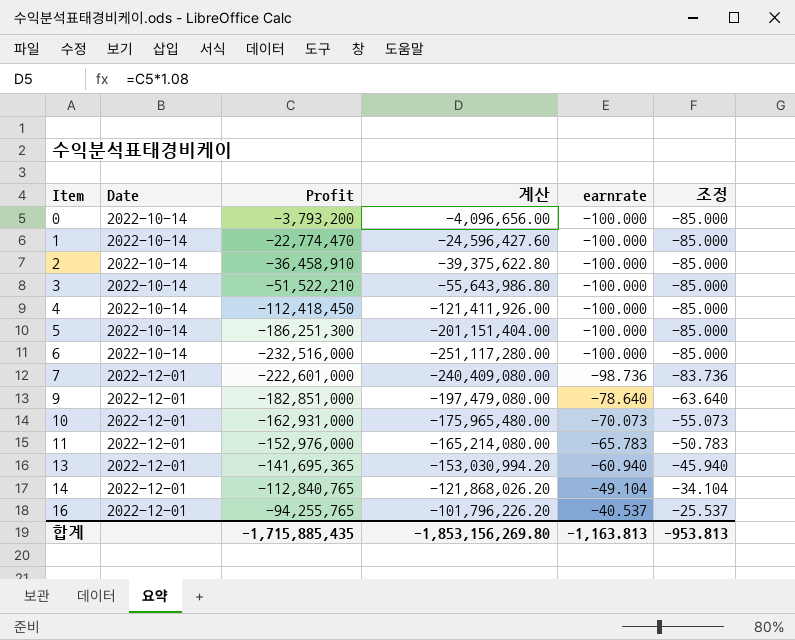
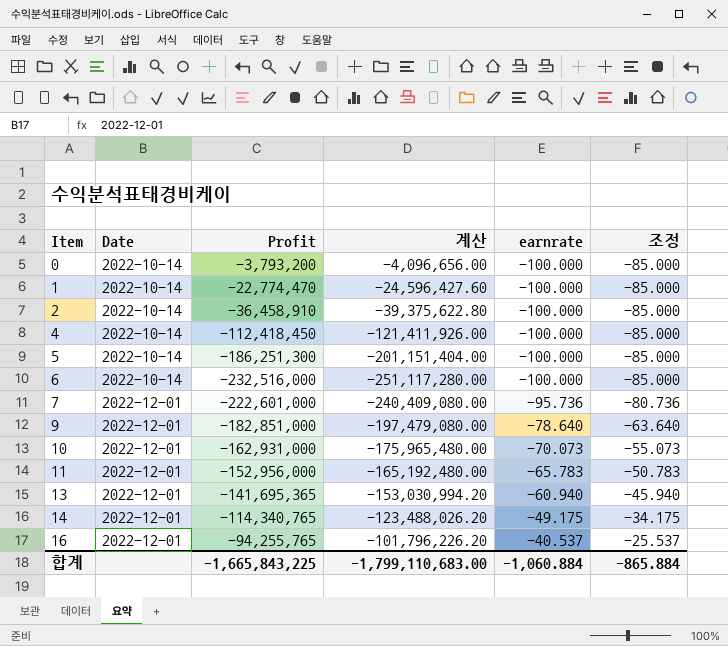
row 3: 2022-10-14 | -51,522,210 | -55,643,986.80 | -100.000 | -85.000 -> none
7 | earnrate: -98.736 -> -95.736
7 | 조정: -83.736 -> -80.736
11 | Profit: -152,976,000 -> -152,956,000
11 | 계산: -165,214,080.00 -> -165,192,480.00
14 | Profit: -112,840,765 -> -114,340,765
14 | 계산: -121,868,026.20 -> -123,488,026.20
14 | earnrate: -49.104 -> -49.175
14 | 조정: -34.104 -> -34.175
합계 | Profit: -1,715,885,435 -> -1,665,843,225
합계 | 계산: -1,853,156,269.80 -> -1,799,110,683.00
합계 | earnrate: -1,163.813 -> -1,060.884
합계 | 조정: -953.813 -> -865.884

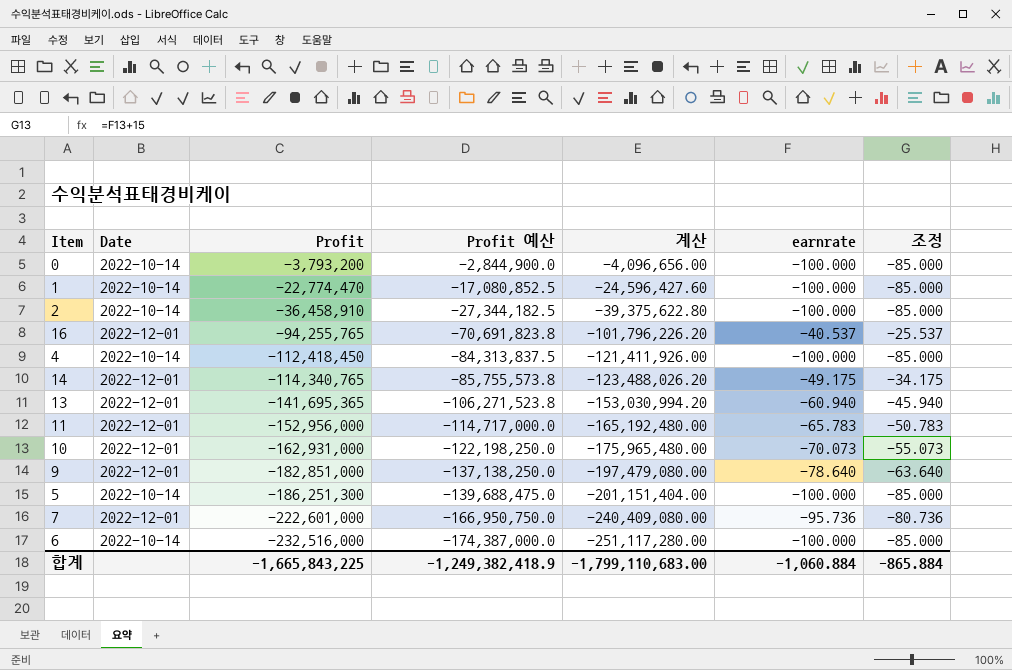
row order: Item ascending -> Profit descending
column Profit 예산 | formula: none -> [Profit] * 0.75

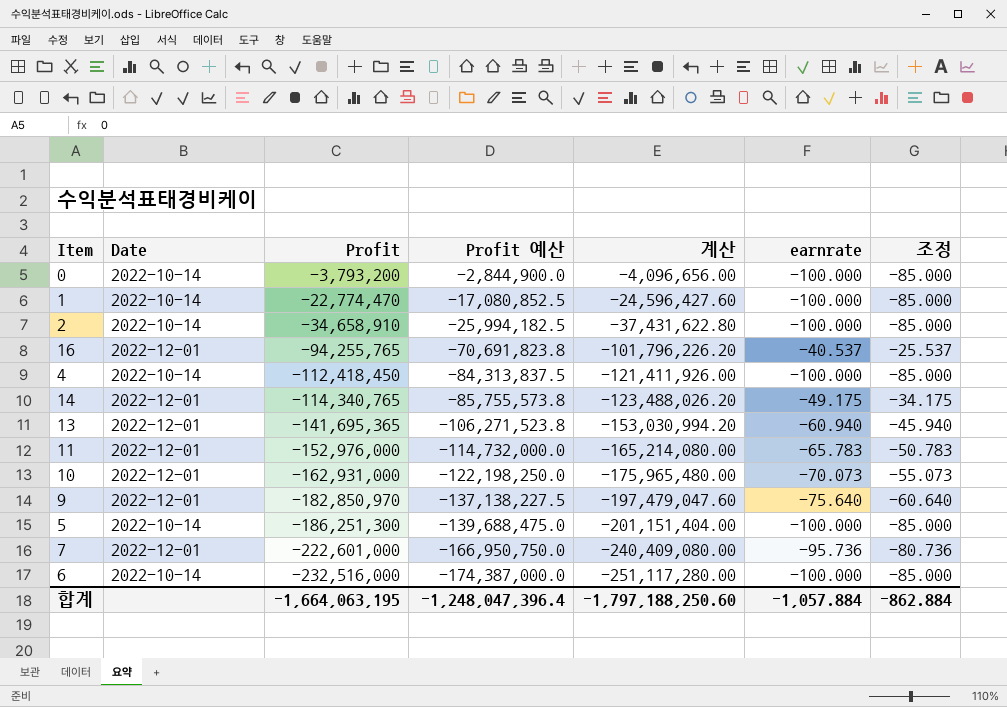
2 | Profit: -36,458,910 -> -34,658,910
2 | Profit 예산: -27,344,182.5 -> -25,994,182.5
2 | 계산: -39,375,622.80 -> -37,431,622.80
11 | Profit: -152,956,000 -> -152,976,000
11 | Profit 예산: -114,717,000.0 -> -114,732,000.0
11 | 계산: -165,192,480.00 -> -165,214,080.00
9 | Profit: -182,851,000 -> -182,850,970
9 | Profit 예산: -137,138,250.0 -> -137,138,227.5
9 | 계산: -197,479,080.00 -> -197,479,047.60
9 | earnrate: -78.640 -> -75.640
9 | 조정: -63.640 -> -60.640
합계 | Profit: -1,665,843,225 -> -1,664,063,195
합계 | Profit 예산: -1,249,382,418.9 -> -1,248,047,396.4
합계 | 계산: -1,799,110,683.00 -> -1,797,188,250.60
합계 | earnrate: -1,060.884 -> -1,057.884
합계 | 조정: -865.884 -> -862.884

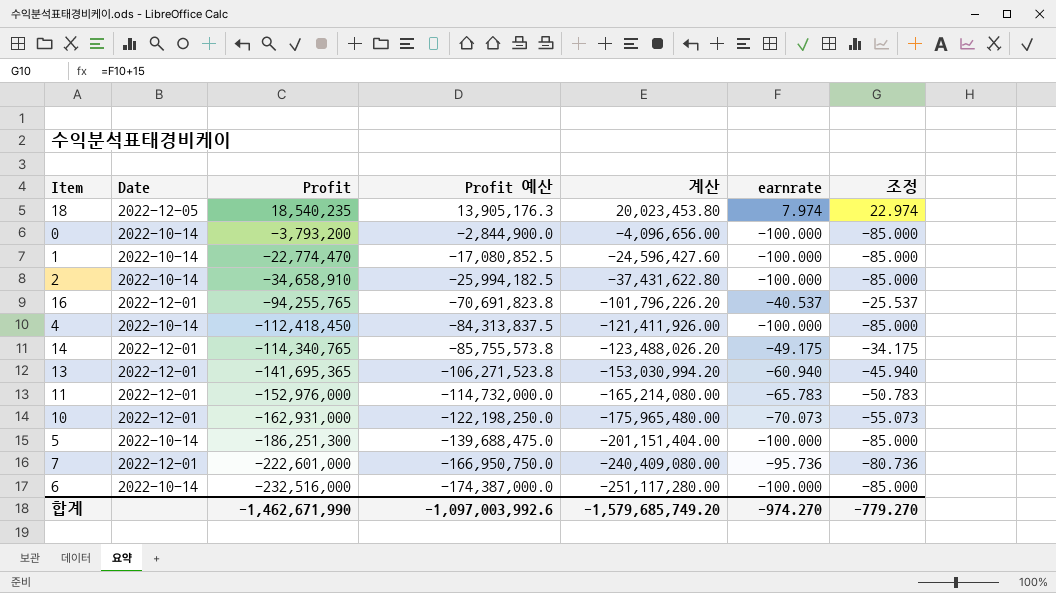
row 9: 2022-12-01 | -182,850,970 | -137,138,227.5 | -197,479,047.60 | -75.640 | -60.640 -> none
row 18: none -> 2022-12-05 | 18,540,235 | 13,905,176.3 | 20,023,453.80 | 7.974 | 22.974
합계 | Profit: -1,664,063,195 -> -1,462,671,990
합계 | Profit 예산: -1,248,047,396.4 -> -1,097,003,992.6
합계 | 계산: -1,797,188,250.60 -> -1,579,685,749.20
합계 | earnrate: -1,057.884 -> -974.270
합계 | 조정: -862.884 -> -779.270

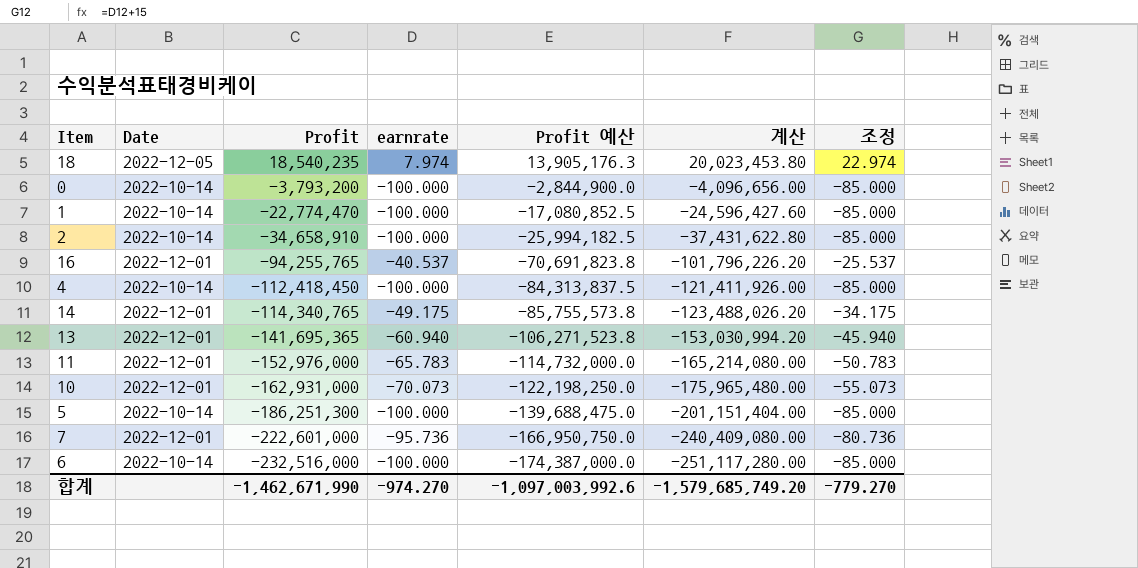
column earnrate | position: 6 -> 4

